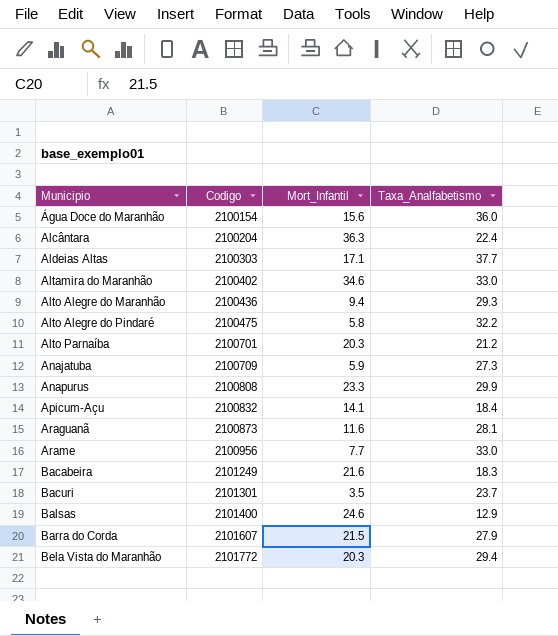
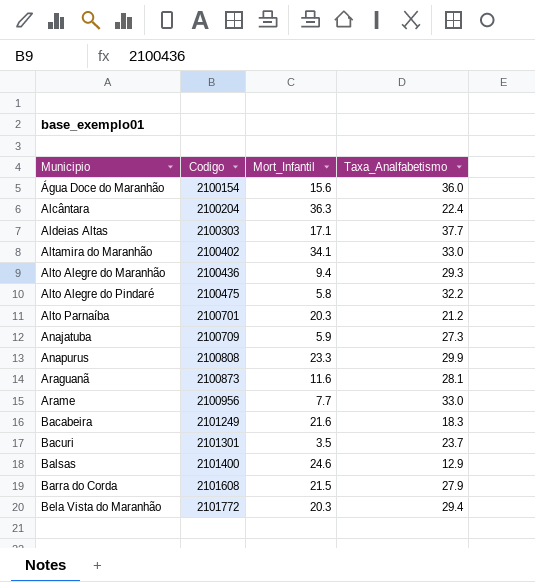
row Apicum-Açu: 2100832 | 14.1 | 18.4 -> none
Altamira do Maranhão | Mort_Infantil: 34.6 -> 34.1
Barra do Corda | Codigo: 2101607 -> 2101608

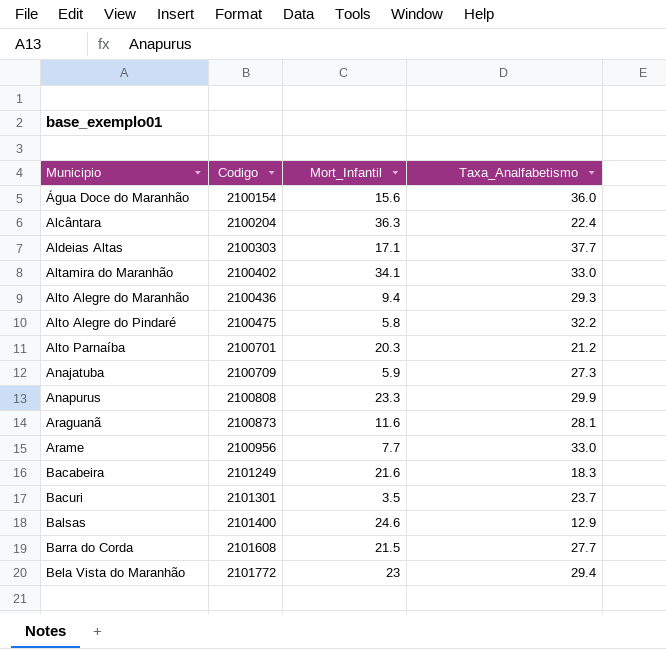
Barra do Corda | Taxa_Analfabetismo: 27.9 -> 27.7
Bela Vista do Maranhão | Mort_Infantil: 20.3 -> 23

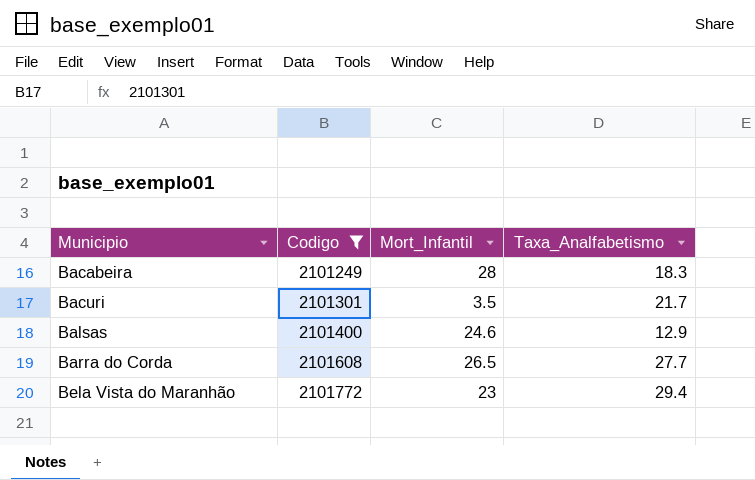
filter: none -> Codigo >= 2101249
Bacabeira | Mort_Infantil: 21.6 -> 28
Bacuri | Taxa_Analfabetismo: 23.7 -> 21.7
Barra do Corda | Mort_Infantil: 21.5 -> 26.5

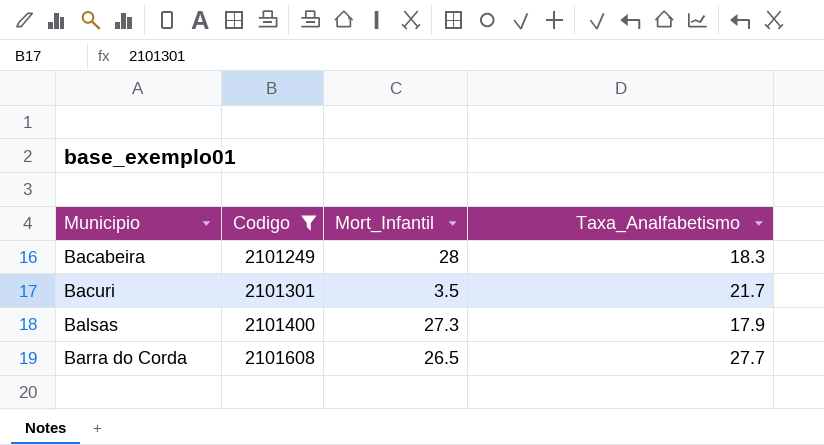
row Bela Vista do Maranhão: 2101772 | 23 | 29.4 -> none
Balsas | Mort_Infantil: 24.6 -> 27.3
Balsas | Taxa_Analfabetismo: 12.9 -> 17.9

